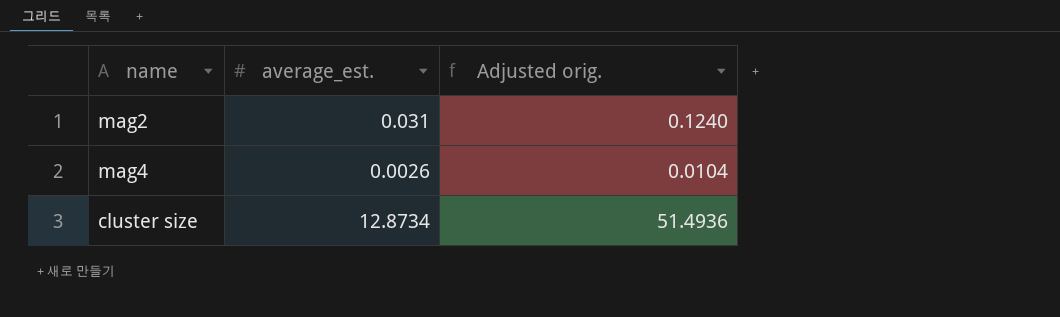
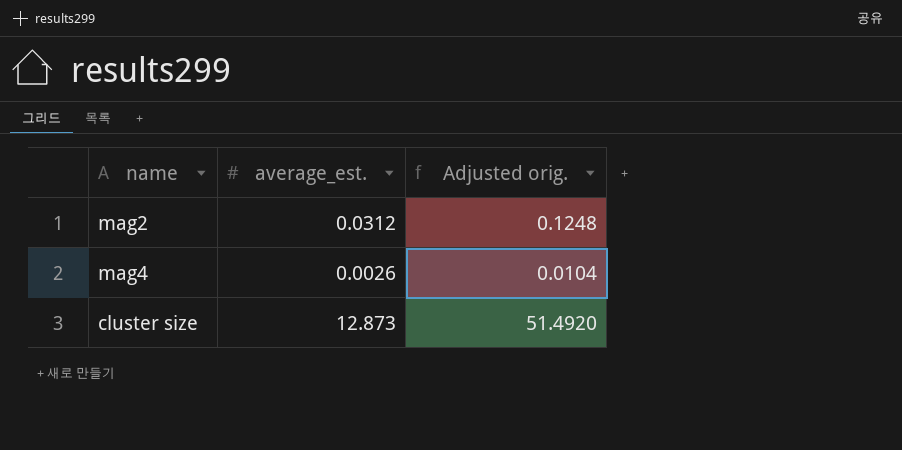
mag2 | average_est.: 0.031 -> 0.0312
mag2 | Adjusted orig.: 0.1240 -> 0.1248
cluster size | average_est.: 12.8734 -> 12.873
cluster size | Adjusted orig.: 51.4936 -> 51.4920

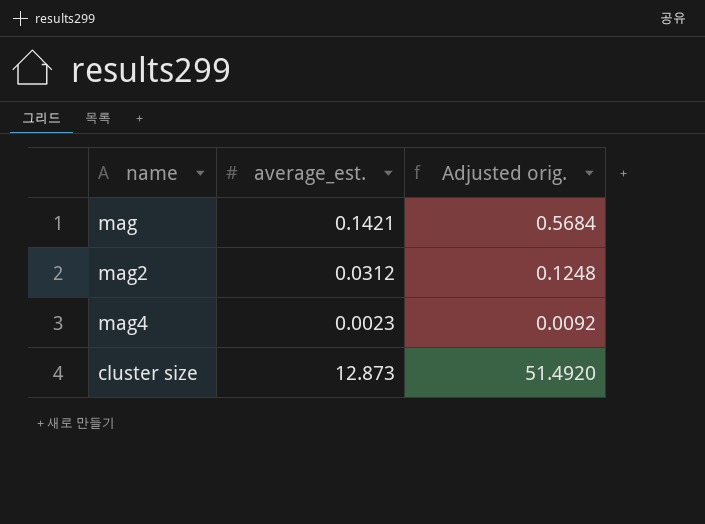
row mag: none -> 0.1421 | 0.5684
mag4 | average_est.: 0.0026 -> 0.0023
mag4 | Adjusted orig.: 0.0104 -> 0.0092

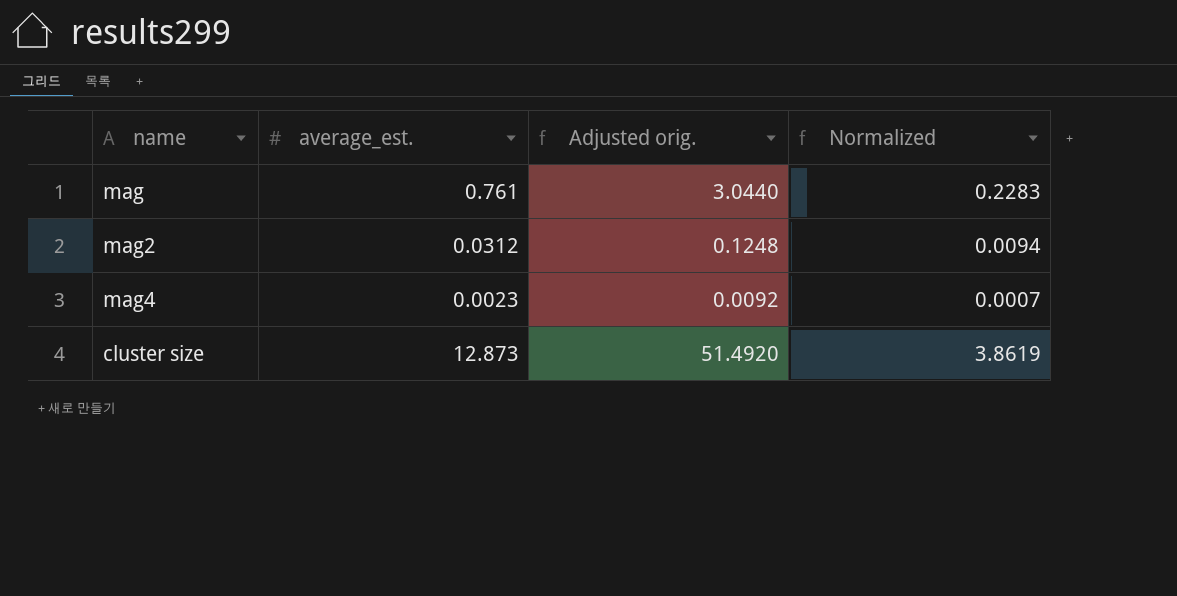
column Normalized | formula: none -> [average_est.] * 0.3
mag | average_est.: 0.1421 -> 0.761
mag | Adjusted orig.: 0.5684 -> 3.0440

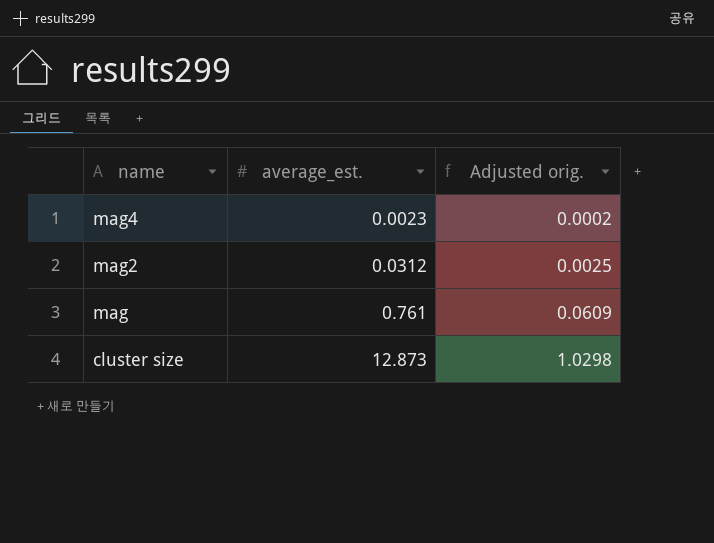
row order: none -> name descending
column Normalized | formula: [average_est.] * 0.3 -> none
column Adjusted orig. | formula: [average_est.] * 4 -> [average_est.] * 0.08

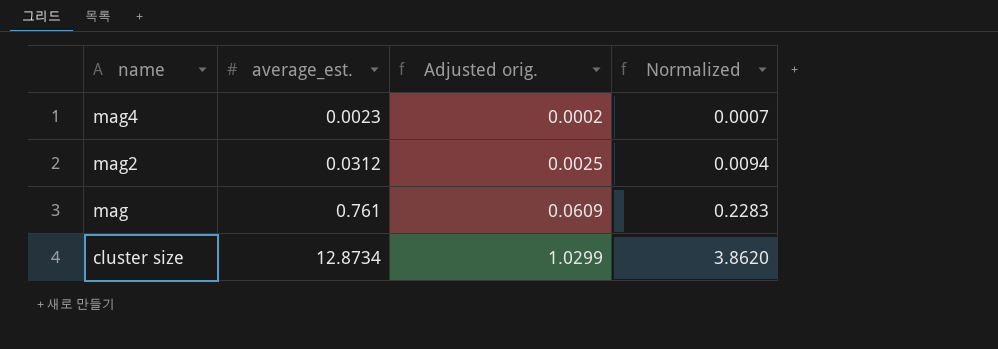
column Normalized | formula: none -> [average_est.] * 0.3
cluster size | average_est.: 12.873 -> 12.8734
cluster size | Adjusted orig.: 1.0298 -> 1.0299

